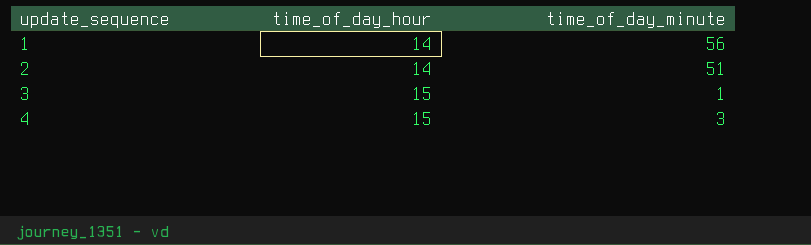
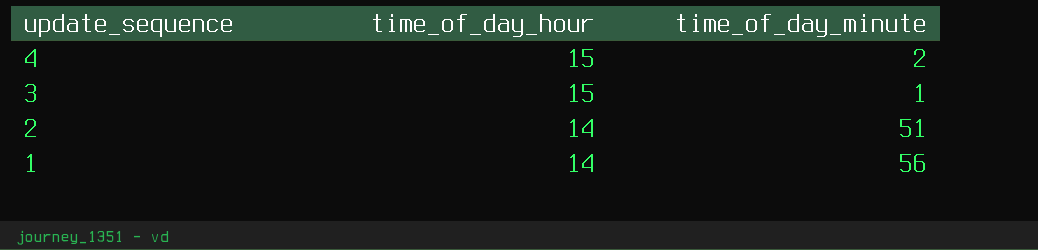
row order: update_sequence ascending -> update_sequence descending
4 | time_of_day_minute: 3 -> 2

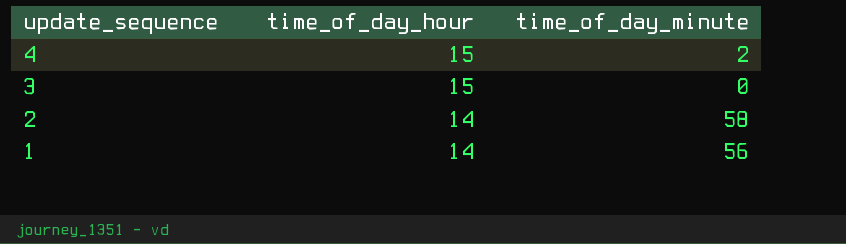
3 | time_of_day_minute: 1 -> 0
2 | time_of_day_minute: 51 -> 58

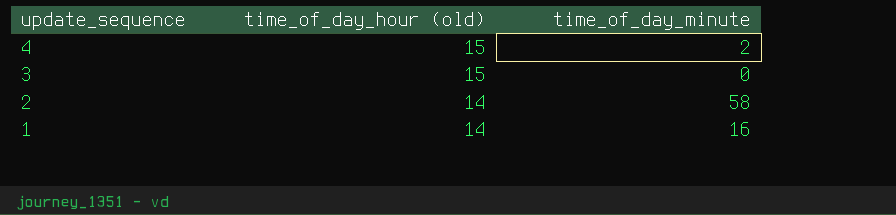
column name: time_of_day_hour -> time_of_day_hour (old)
1 | time_of_day_minute: 56 -> 16

